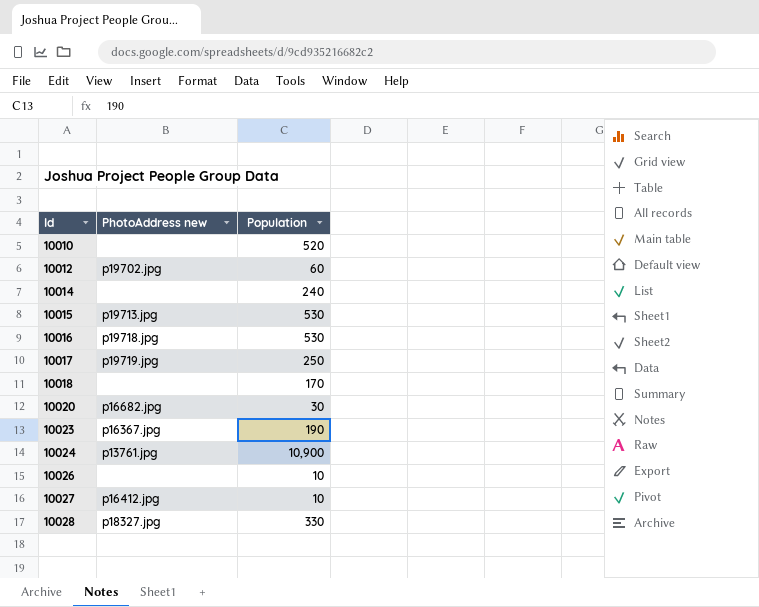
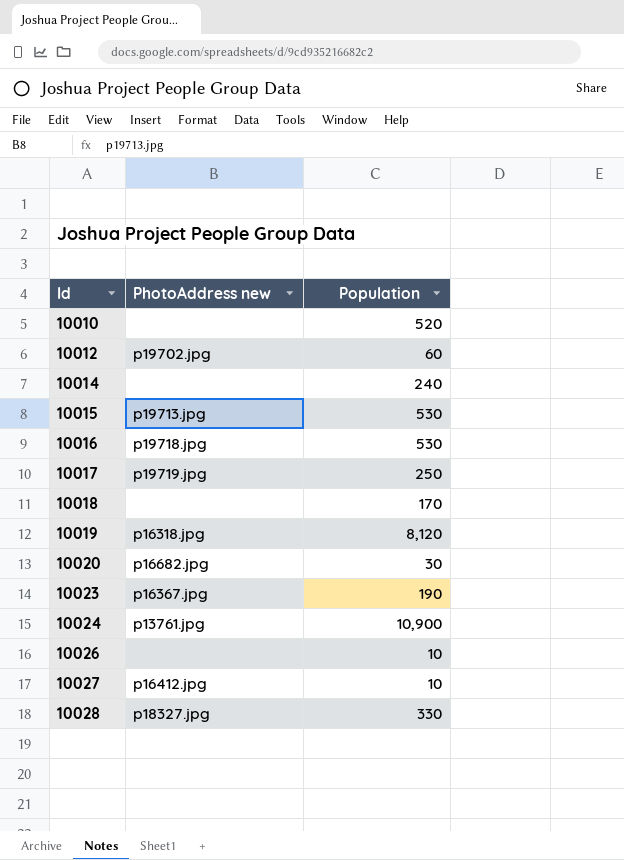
row 10019: none -> p16318.jpg | 8,120

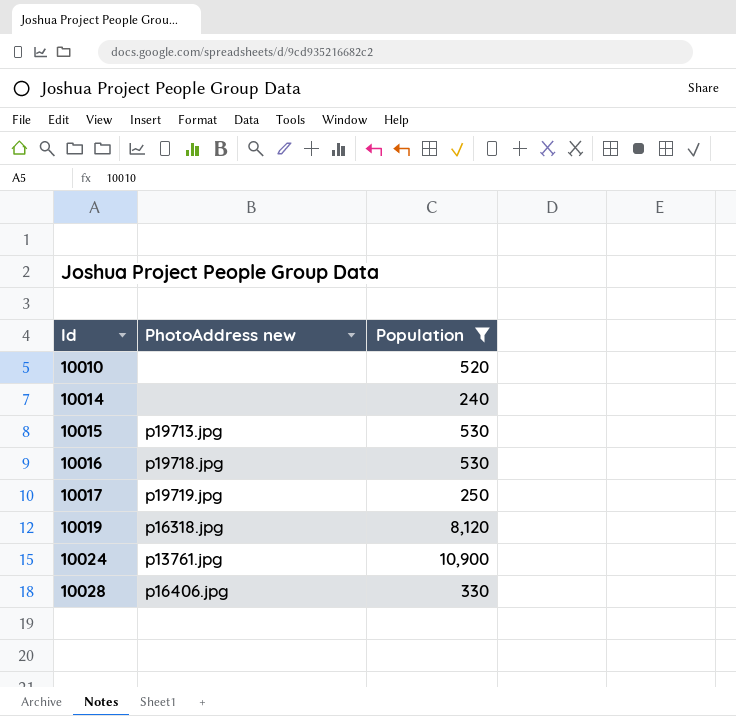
filter: none -> Population >= 240
10028 | PhotoAddress new: p18327.jpg -> p16406.jpg

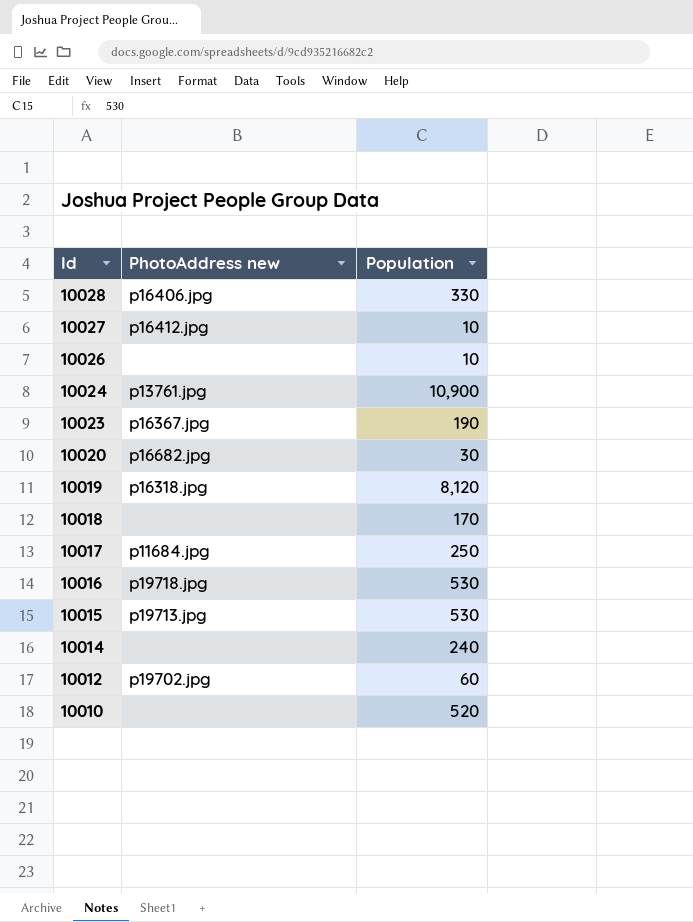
filter: Population >= 240 -> none
row order: Id ascending -> Id descending
10017 | PhotoAddress new: p19719.jpg -> p11684.jpg

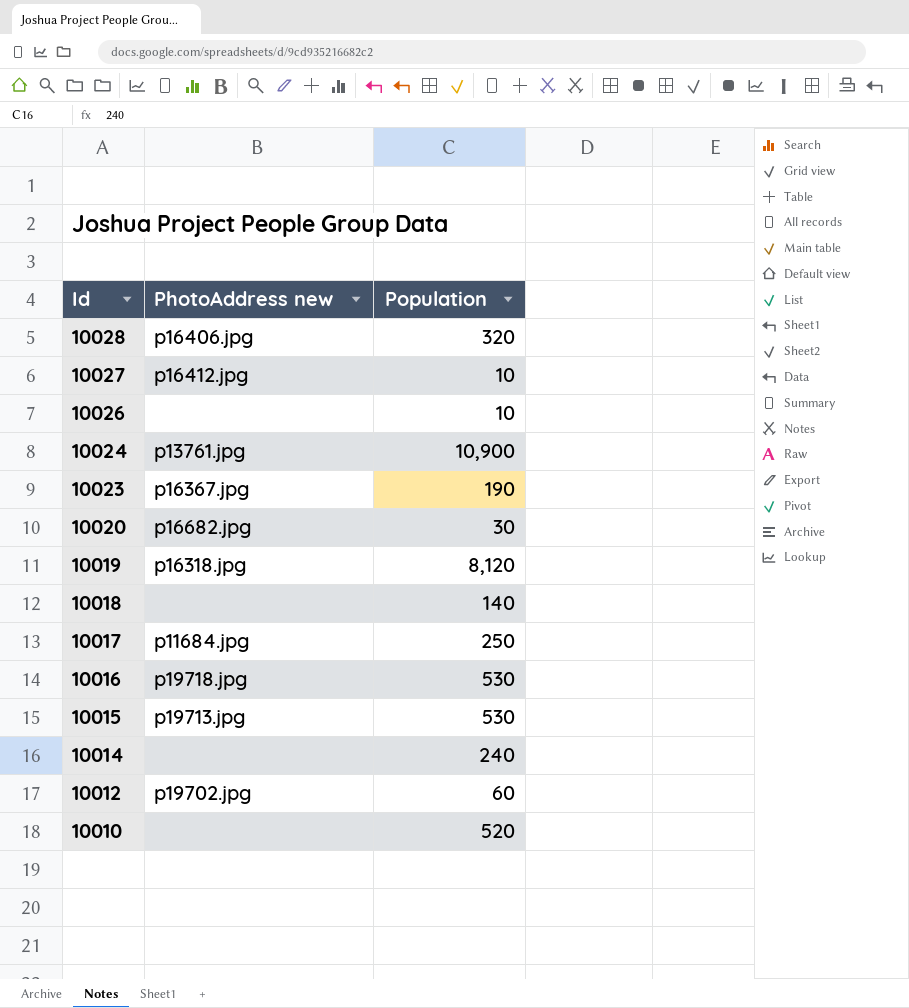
10028 | Population: 330 -> 320
10018 | Population: 170 -> 140

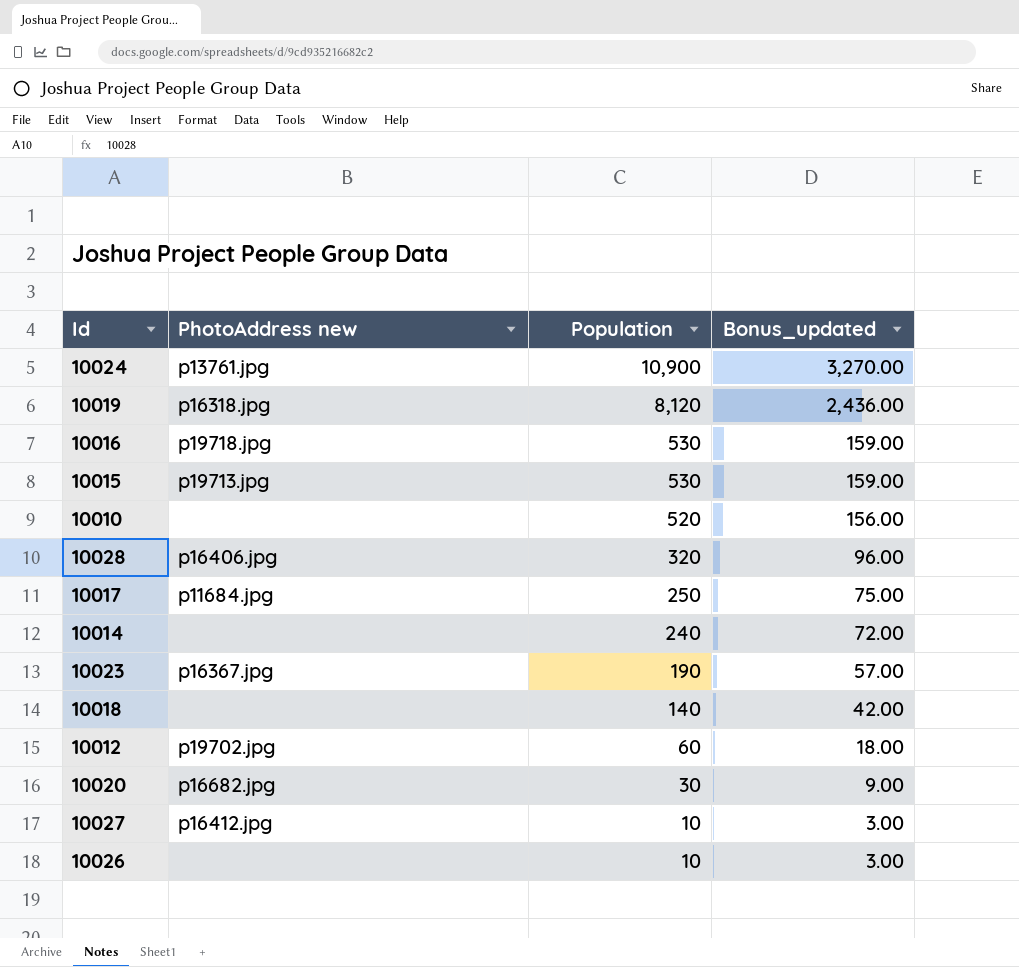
row order: Id descending -> Population descending
column Bonus_updated | formula: none -> [Population] * 0.3

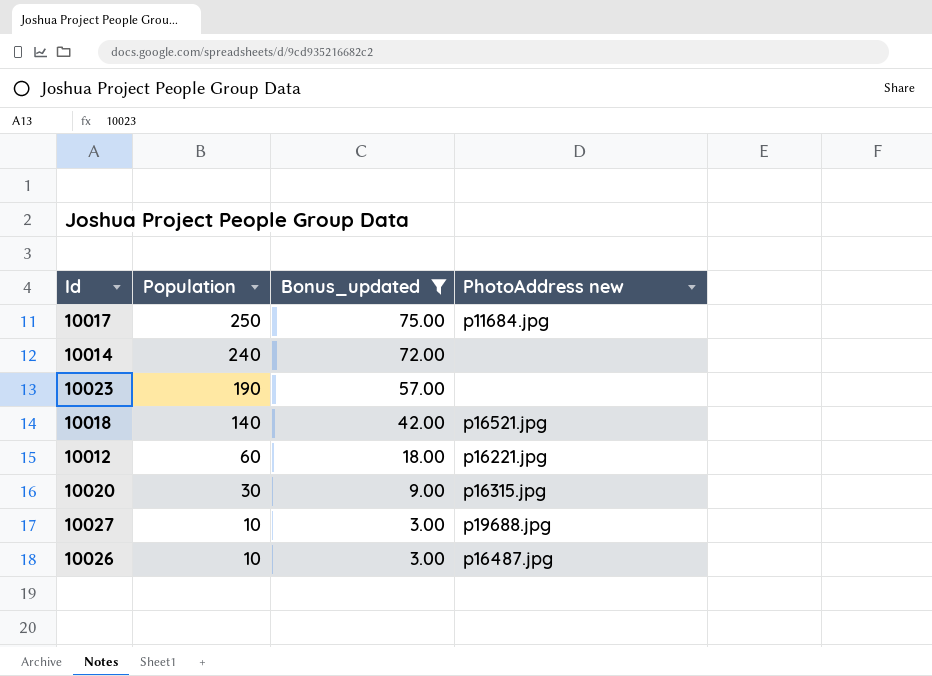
filter: none -> Bonus_updated <= 75.00
column PhotoAddress new | position: 2 -> 4
10023 | PhotoAddress new: p16367.jpg -> none
10018 | PhotoAddress new: none -> p16521.jpg
10012 | PhotoAddress new: p19702.jpg -> p16221.jpg
10020 | PhotoAddress new: p16682.jpg -> p16315.jpg
10027 | PhotoAddress new: p16412.jpg -> p19688.jpg
10026 | PhotoAddress new: none -> p16487.jpg

